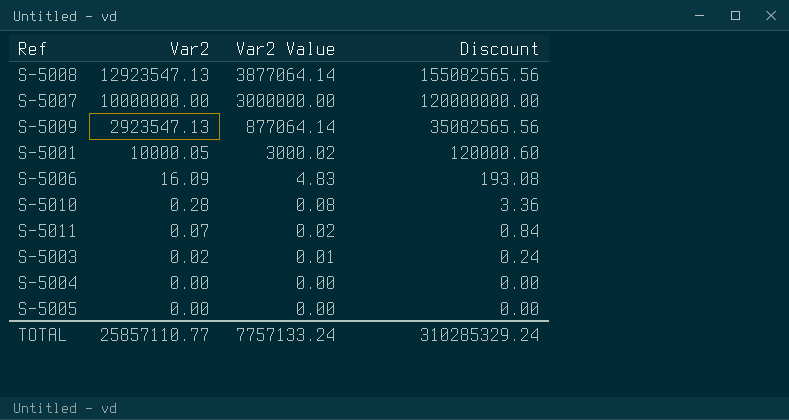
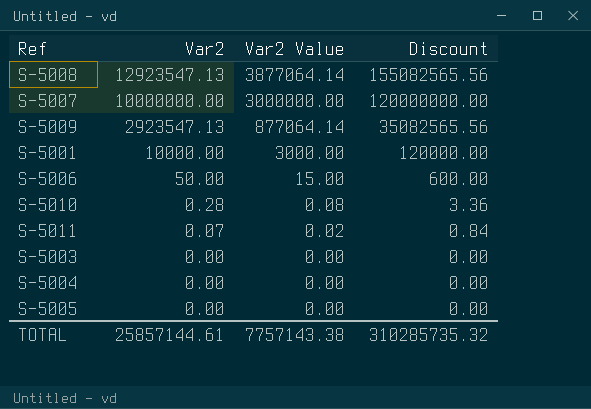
S-5001 | Var2: 10000.05 -> 10000.00
S-5001 | Var2 Value: 3000.02 -> 3000.00
S-5001 | Discount: 120000.60 -> 120000.00
S-5006 | Var2: 16.09 -> 50.00
S-5006 | Var2 Value: 4.83 -> 15.00
S-5006 | Discount: 193.08 -> 600.00
S-5003 | Var2: 0.02 -> 0.00
S-5003 | Var2 Value: 0.01 -> 0.00
S-5003 | Discount: 0.24 -> 0.00
TOTAL | Var2: 25857110.77 -> 25857144.61
TOTAL | Var2 Value: 7757133.24 -> 7757143.38
TOTAL | Discount: 310285329.24 -> 310285735.32

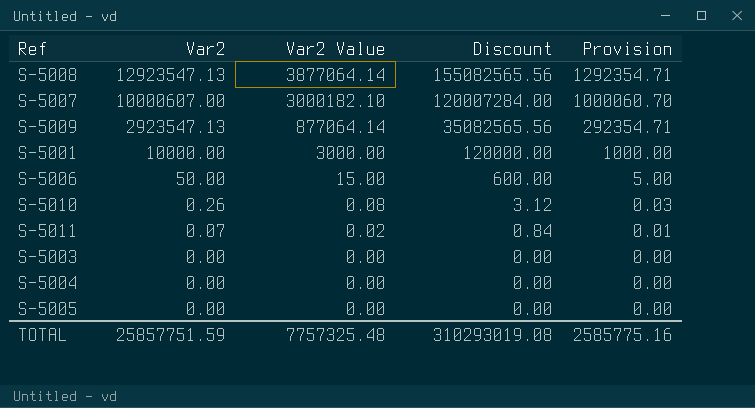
column Provision | formula: none -> [Var2] * 0.1
S-5007 | Var2: 10000000.00 -> 10000607.00
S-5007 | Var2 Value: 3000000.00 -> 3000182.10
S-5007 | Discount: 120000000.00 -> 120007284.00
S-5010 | Var2: 0.28 -> 0.26
S-5010 | Discount: 3.36 -> 3.12
TOTAL | Var2: 25857144.61 -> 25857751.59
TOTAL | Var2 Value: 7757143.38 -> 7757325.48
TOTAL | Discount: 310285735.32 -> 310293019.08

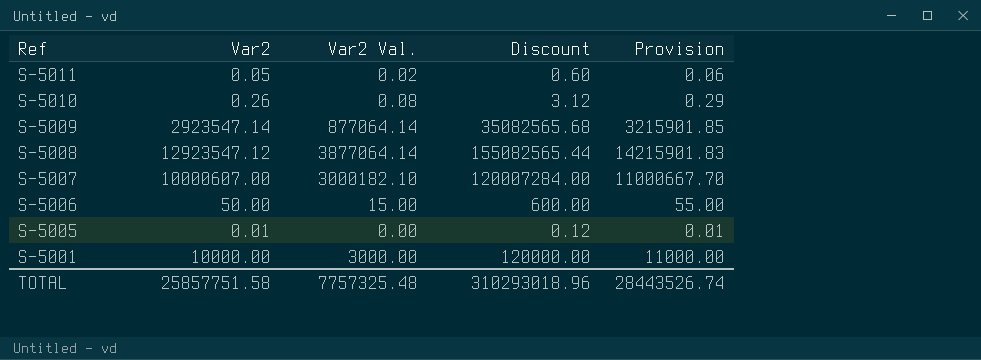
row order: Var2 descending -> Ref descending
column name: Var2 Value -> Var2 Val.
column Provision | formula: [Var2] * 0.1 -> [Var2] * 1.1
row S-5003: 0.00 | 0.00 | 0.00 | 0.00 -> none
row S-5004: 0.00 | 0.00 | 0.00 | 0.00 -> none
S-5011 | Var2: 0.07 -> 0.05
S-5011 | Discount: 0.84 -> 0.60
S-5009 | Var2: 2923547.13 -> 2923547.14
S-5009 | Discount: 35082565.56 -> 35082565.68
S-5008 | Var2: 12923547.13 -> 12923547.12
S-5008 | Discount: 155082565.56 -> 155082565.44
S-5005 | Var2: 0.00 -> 0.01
S-5005 | Discount: 0.00 -> 0.12
TOTAL | Var2: 25857751.59 -> 25857751.58
TOTAL | Discount: 310293019.08 -> 310293018.96
TOTAL | Provision: 2585775.16 -> 28443526.74

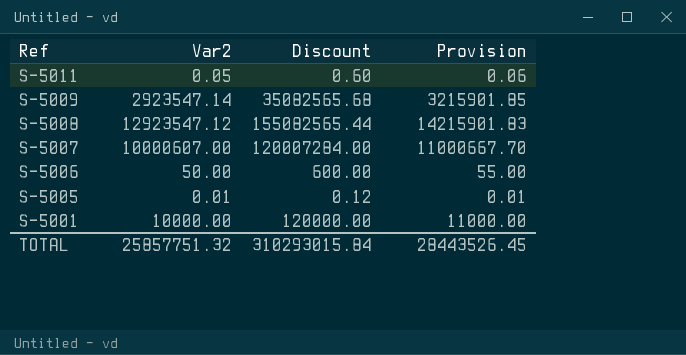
column Var2 Val. | formula: [Var2] * 0.3 -> none
row S-5010: 0.26 | 0.08 | 3.12 | 0.29 -> none
TOTAL | Var2: 25857751.58 -> 25857751.32
TOTAL | Discount: 310293018.96 -> 310293015.84
TOTAL | Provision: 28443526.74 -> 28443526.45

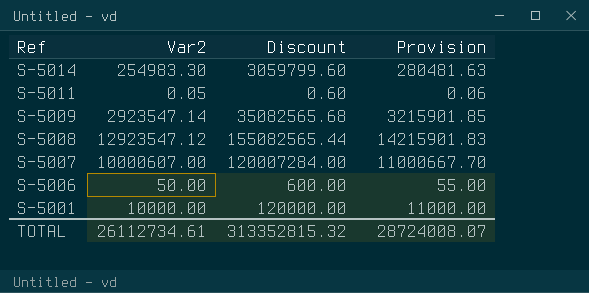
row S-5005: 0.01 | 0.12 | 0.01 -> none
row S-5014: none -> 254983.30 | 3059799.60 | 280481.63
TOTAL | Var2: 25857751.32 -> 26112734.61
TOTAL | Discount: 310293015.84 -> 313352815.32
TOTAL | Provision: 28443526.45 -> 28724008.07

